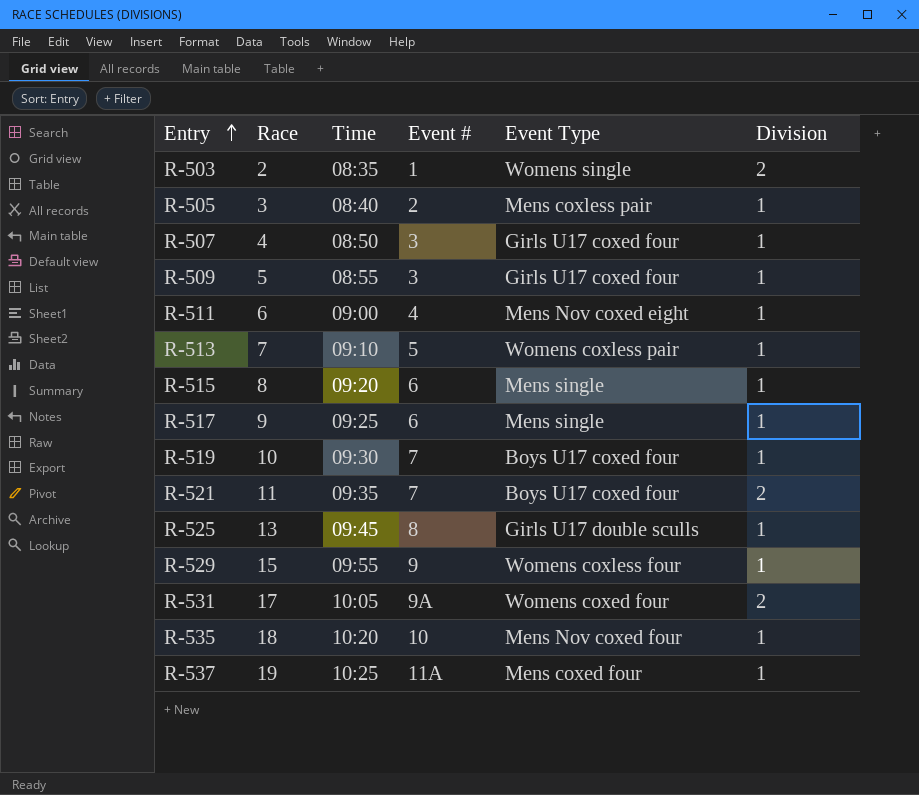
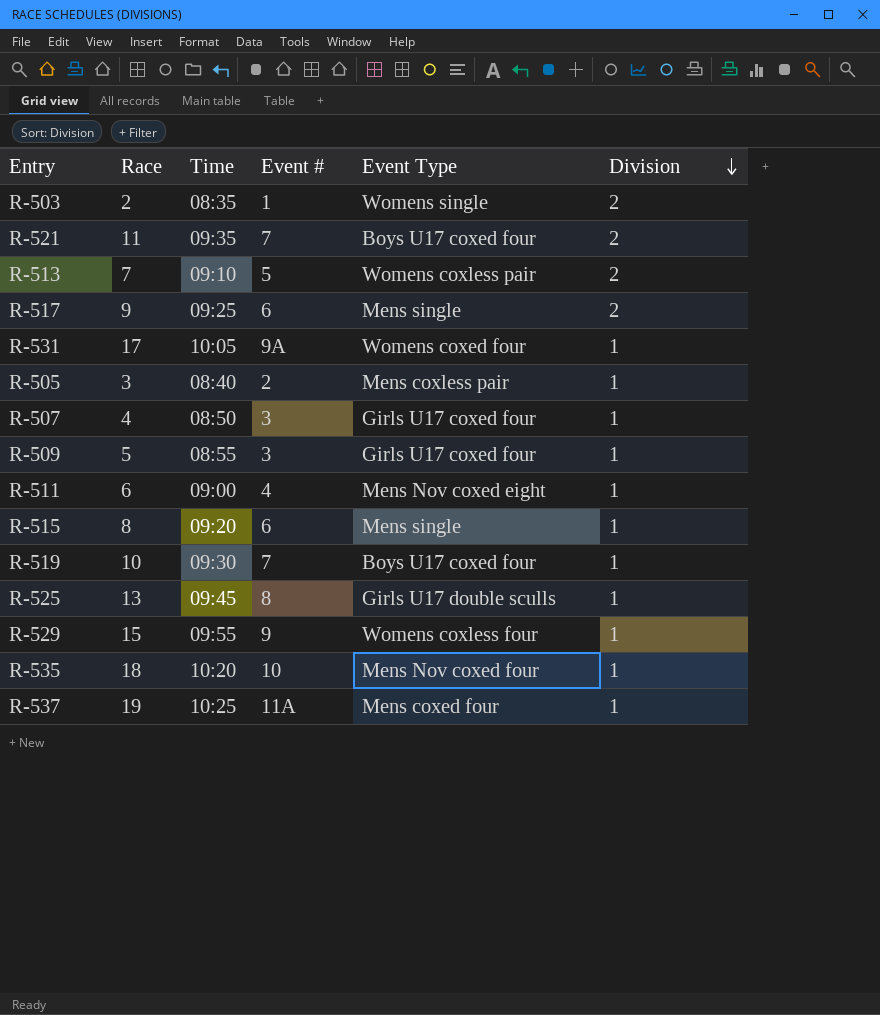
row order: Entry ascending -> Division descending
R-513 | Division: 1 -> 2
R-517 | Division: 1 -> 2
R-531 | Division: 2 -> 1

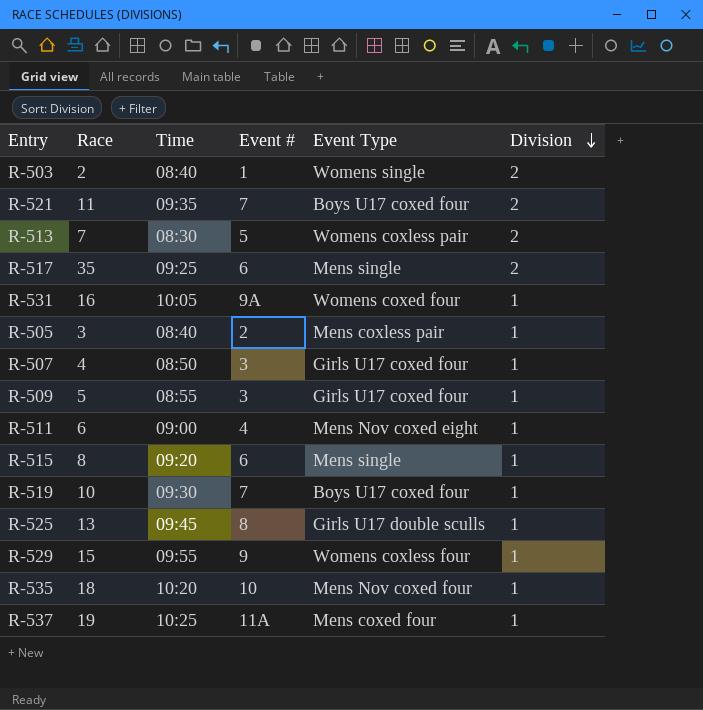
R-503 | Time: 08:35 -> 08:40
R-513 | Time: 09:10 -> 08:30
R-517 | Race: 9 -> 35
R-531 | Race: 17 -> 16

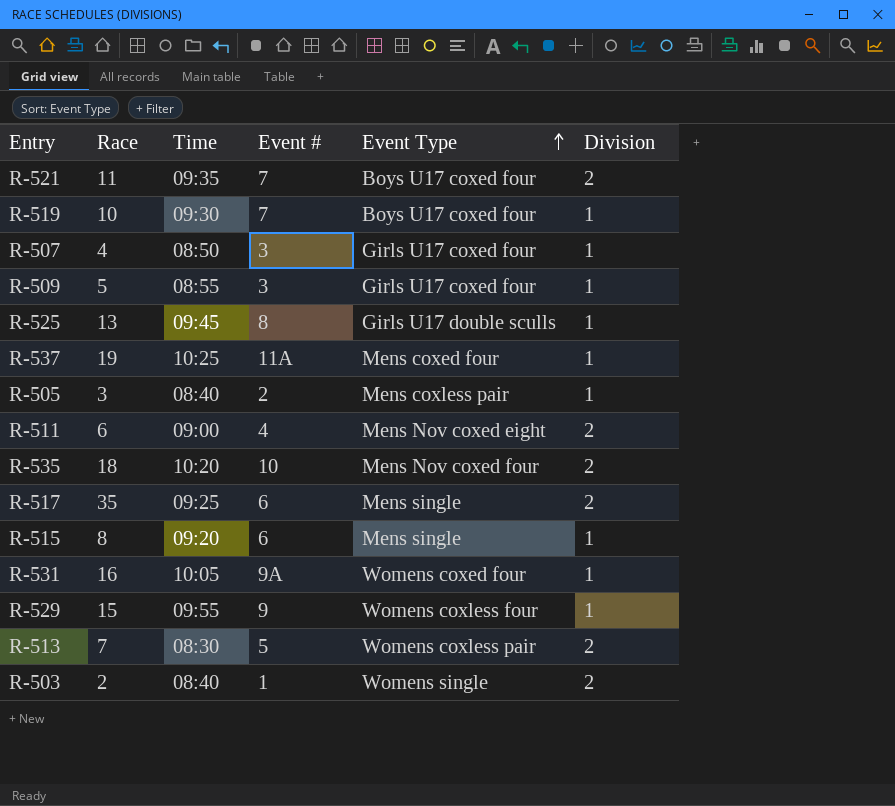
row order: Division descending -> Event Type ascending
R-511 | Division: 1 -> 2
R-535 | Division: 1 -> 2

